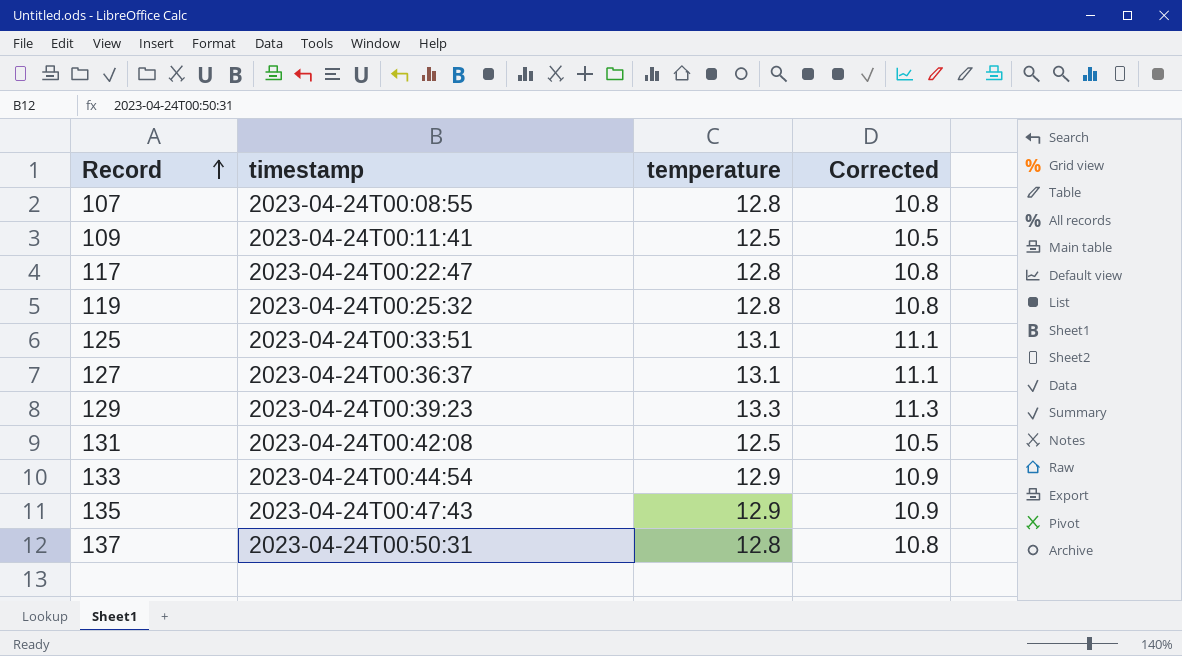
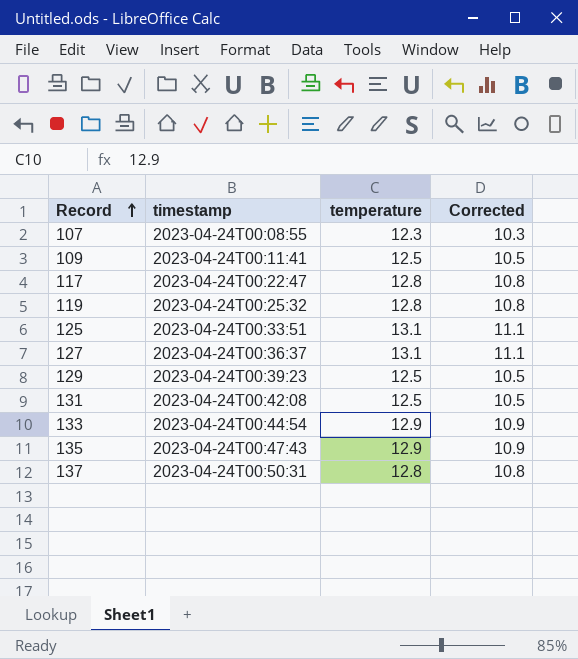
107 | temperature: 12.8 -> 12.3
107 | Corrected: 10.8 -> 10.3
129 | temperature: 13.3 -> 12.5
129 | Corrected: 11.3 -> 10.5

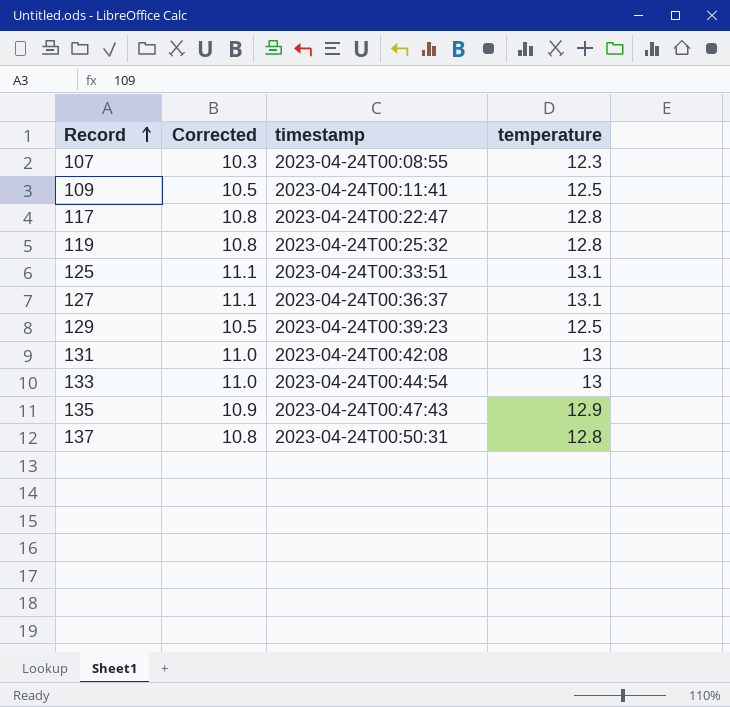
column Corrected | position: 4 -> 2
131 | Corrected: 10.5 -> 11.0
131 | temperature: 12.5 -> 13
133 | Corrected: 10.9 -> 11.0
133 | temperature: 12.9 -> 13

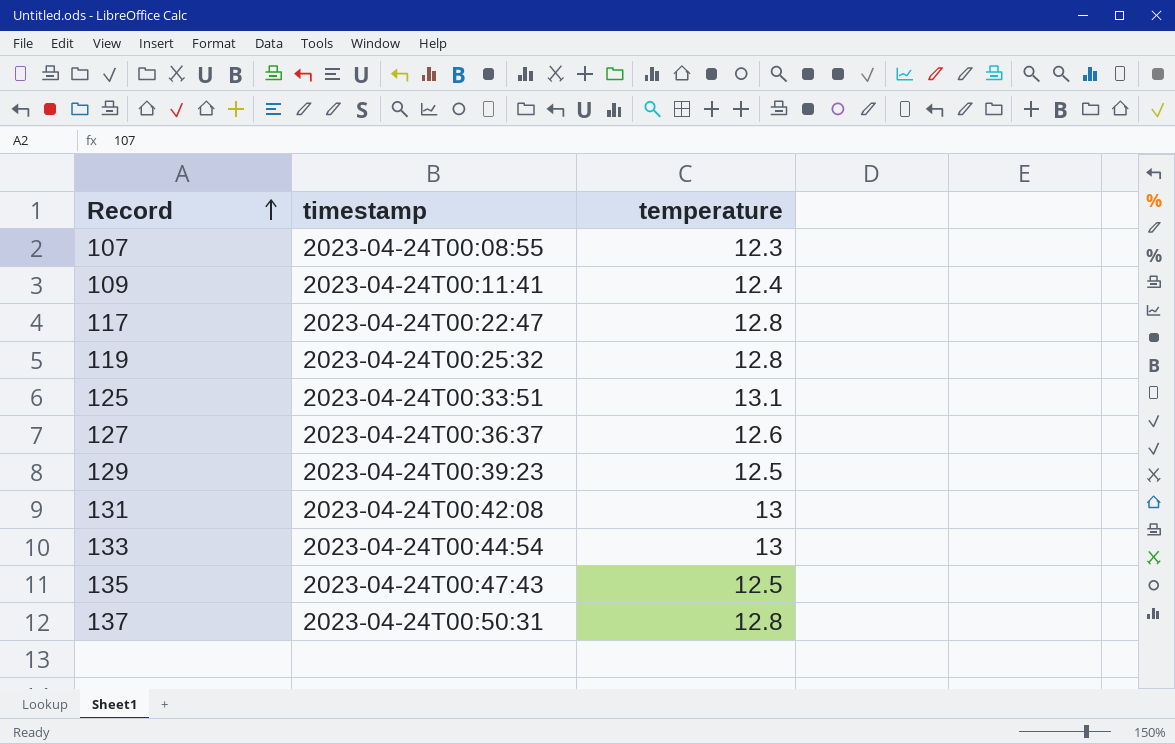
column Corrected | formula: [temperature] - 2 -> none
109 | temperature: 12.5 -> 12.4
127 | temperature: 13.1 -> 12.6
135 | temperature: 12.9 -> 12.5

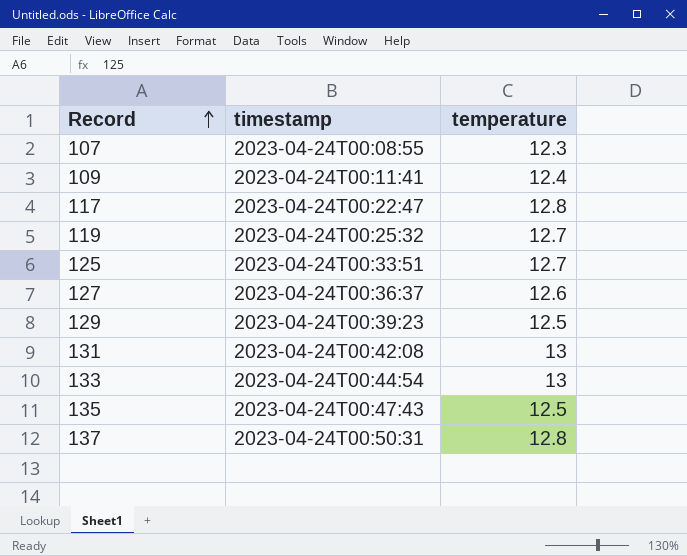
119 | temperature: 12.8 -> 12.7
125 | temperature: 13.1 -> 12.7

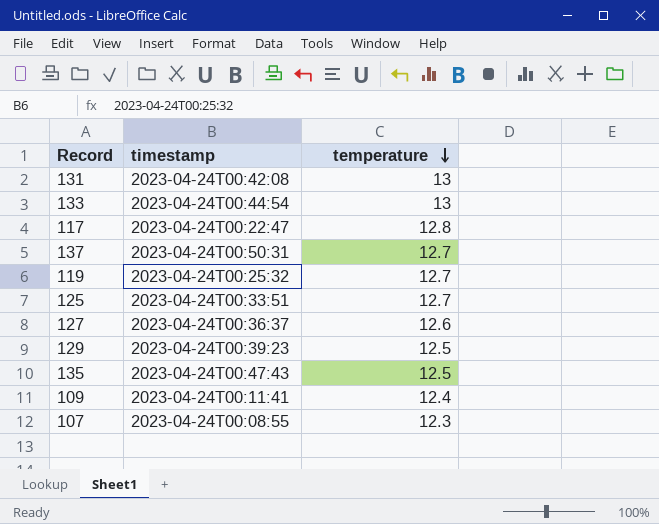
row order: Record ascending -> temperature descending
137 | temperature: 12.8 -> 12.7

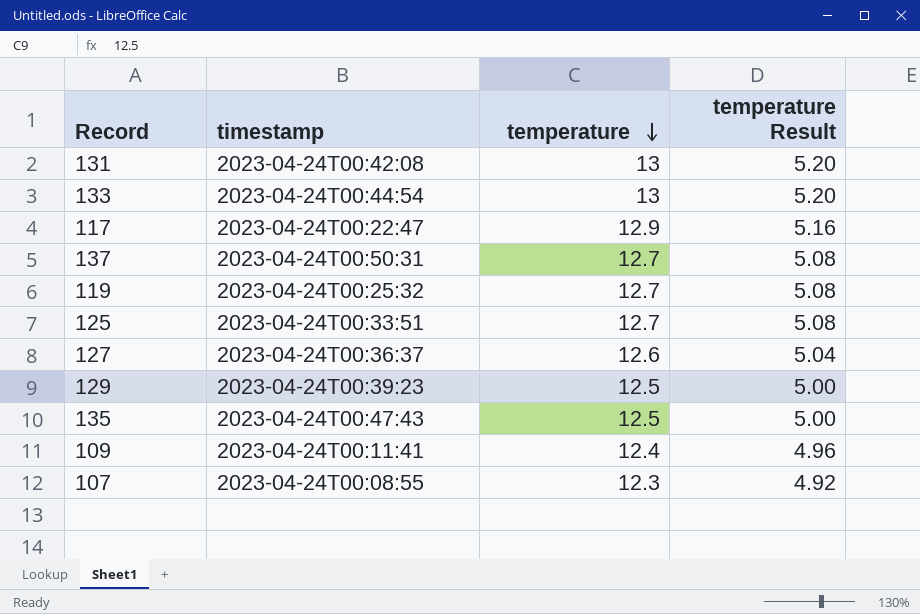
column temperature Result | formula: none -> [temperature] * 0.4
117 | temperature: 12.8 -> 12.9

